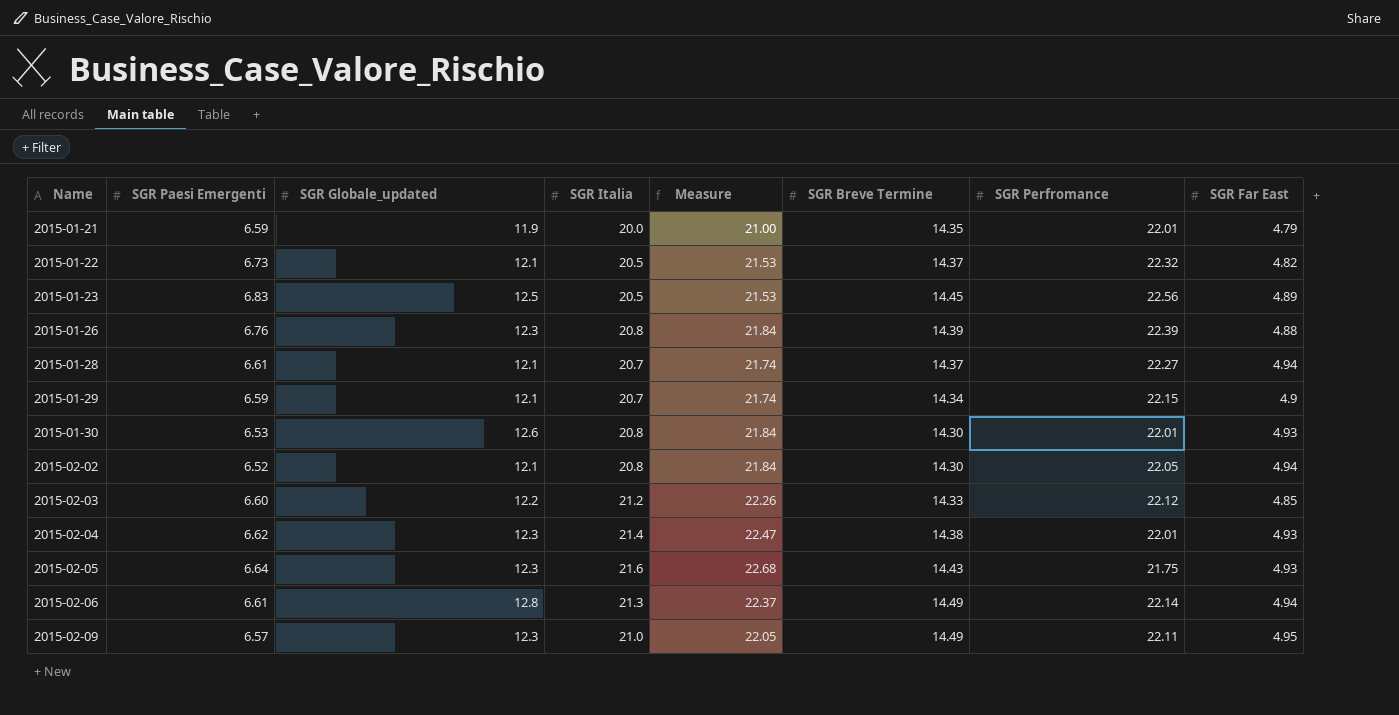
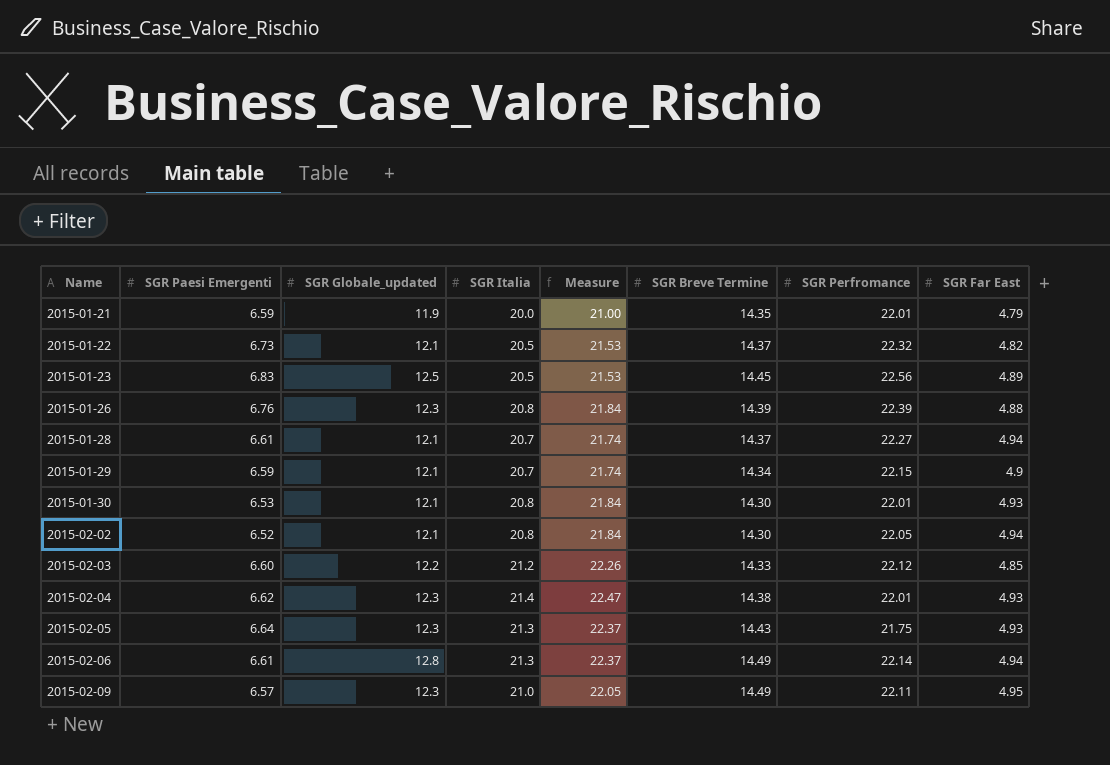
2015-01-30 | SGR Globale_updated: 12.6 -> 12.1
2015-02-05 | SGR Italia: 21.6 -> 21.3
2015-02-05 | Measure: 22.68 -> 22.37

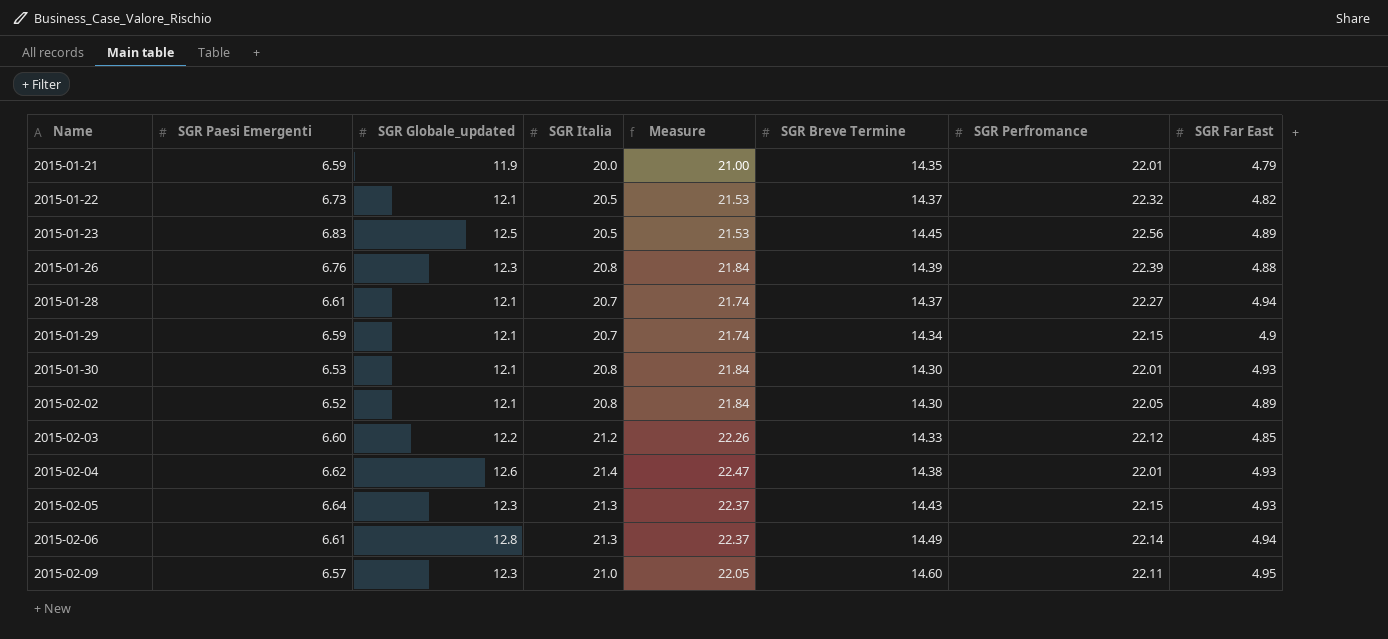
2015-02-02 | SGR Far East: 4.94 -> 4.89
2015-02-04 | SGR Globale_updated: 12.3 -> 12.6
2015-02-05 | SGR Perfromance: 21.75 -> 22.15
2015-02-09 | SGR Breve Termine: 14.49 -> 14.60

